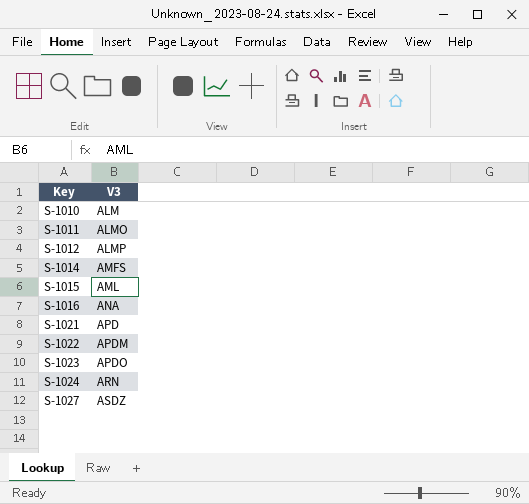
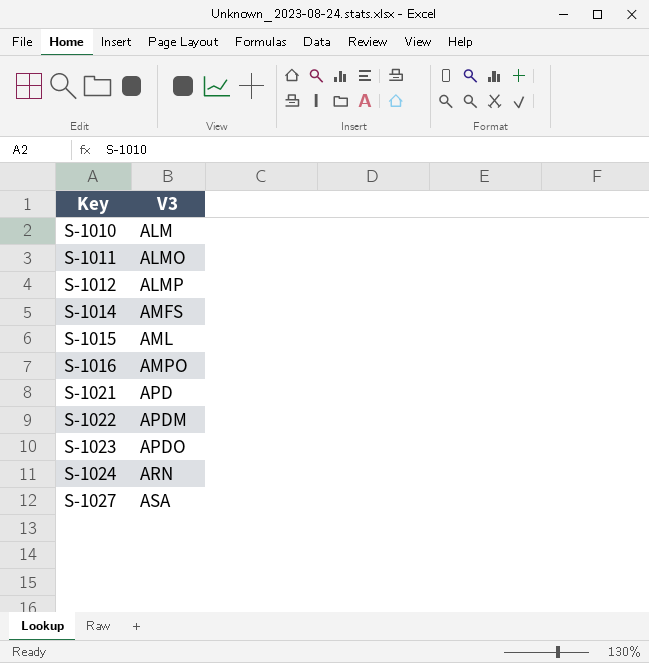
S-1016 | V3: ANA -> AMPO
S-1027 | V3: ASDZ -> ASA

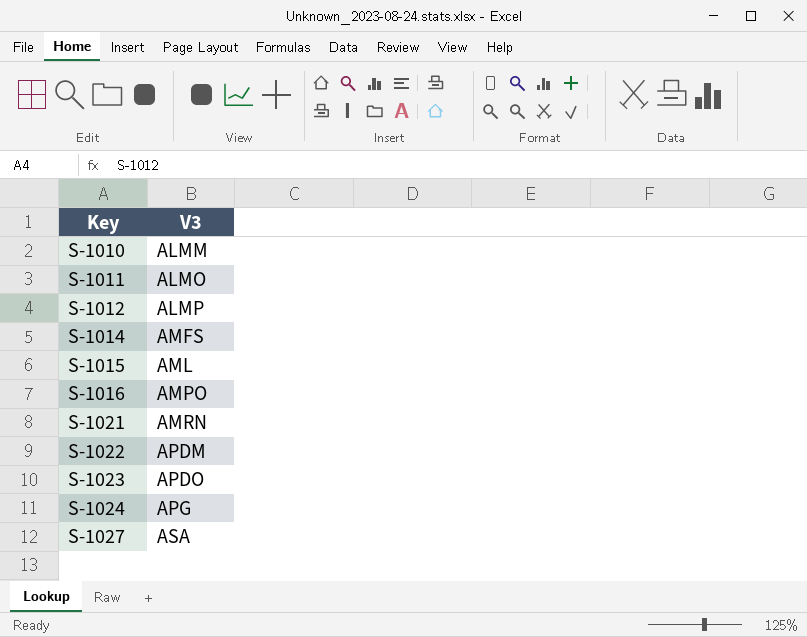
S-1010 | V3: ALM -> ALMM
S-1021 | V3: APD -> AMRN
S-1024 | V3: ARN -> APG

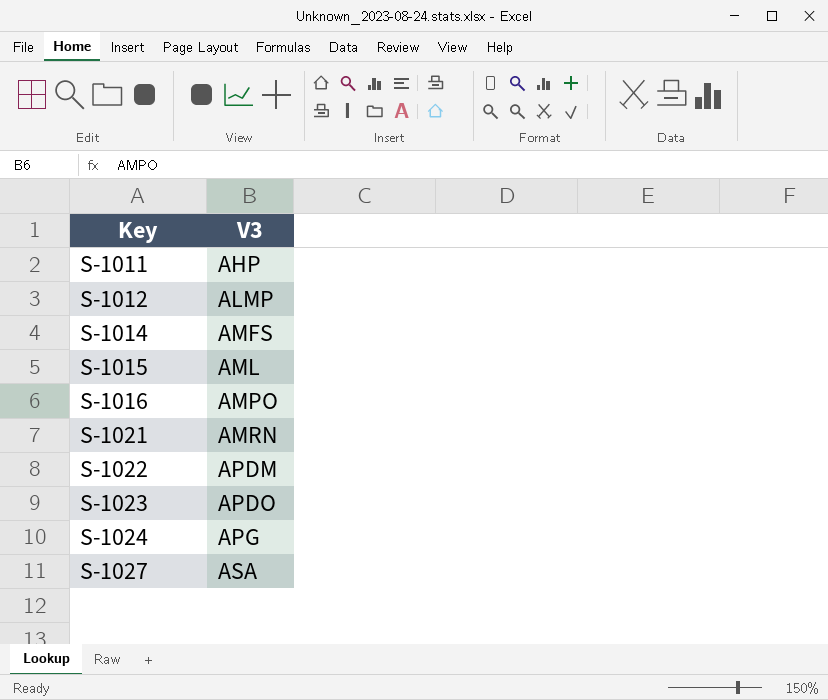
row S-1010: ALMM -> none
S-1011 | V3: ALMO -> AHP

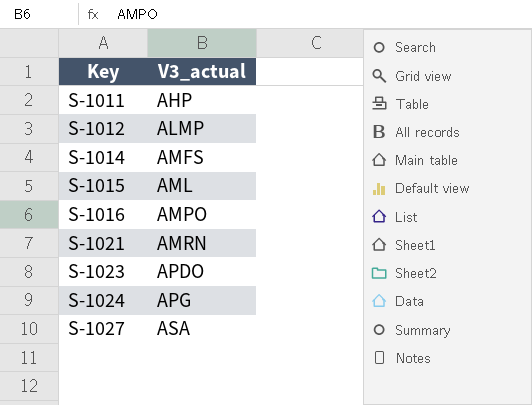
column name: V3 -> V3_actual
row S-1022: APDM -> none

